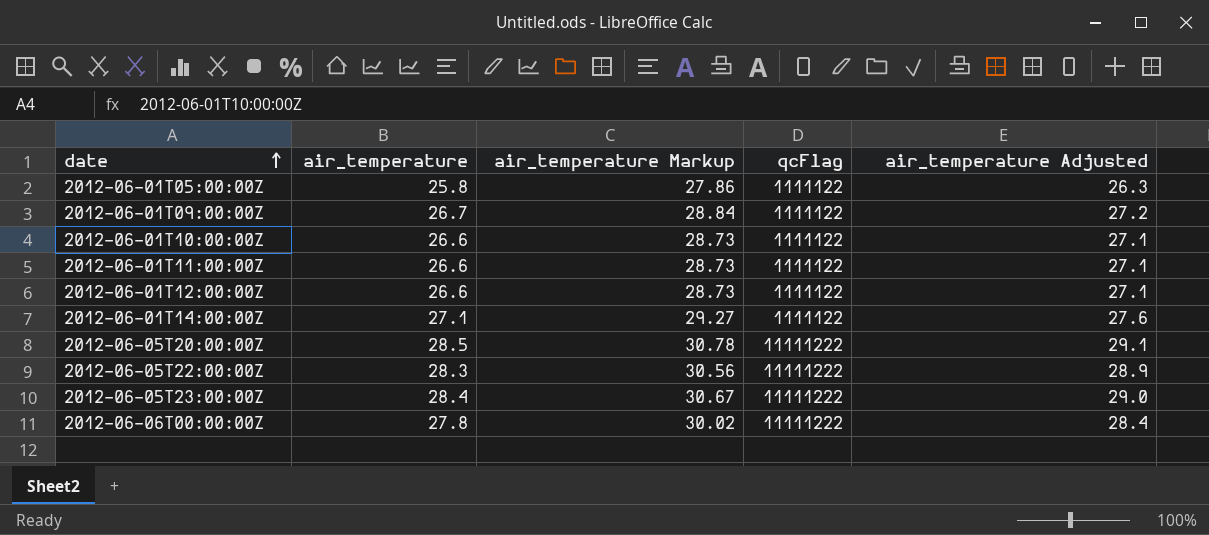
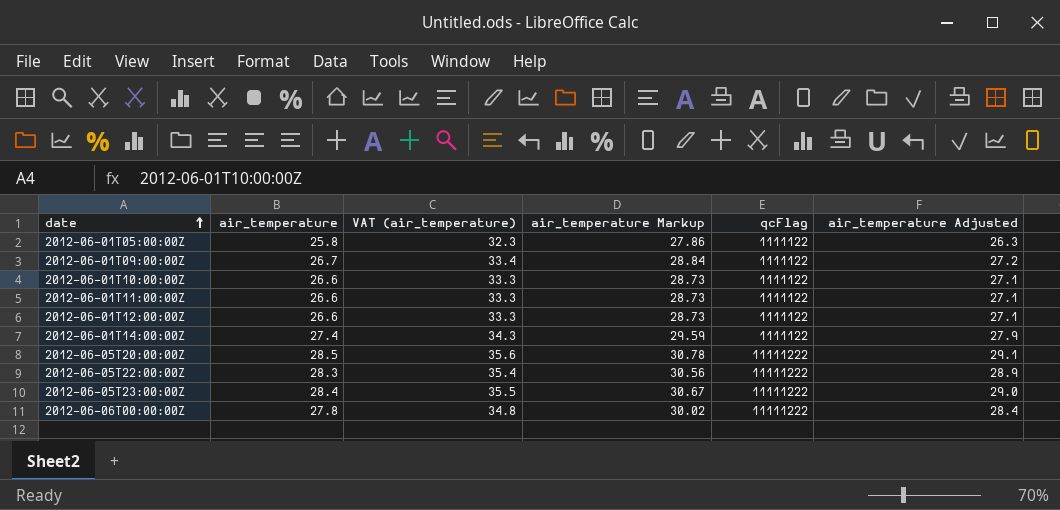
column VAT (air_temperature) | formula: none -> [air_temperature] * 1.25
2012-06-01T14:00:00Z | air_temperature: 27.1 -> 27.4
2012-06-01T14:00:00Z | air_temperature Markup: 29.27 -> 29.59
2012-06-01T14:00:00Z | air_temperature Adjusted: 27.6 -> 27.9

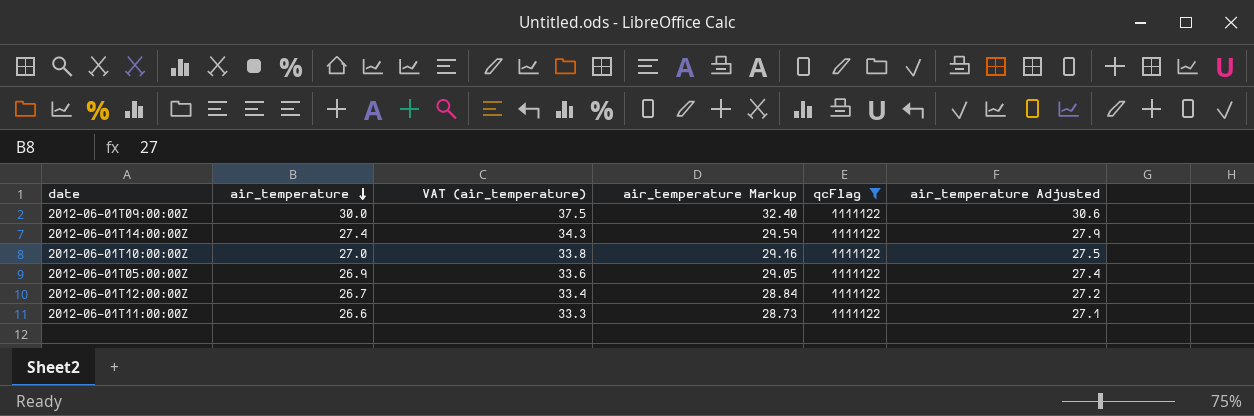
filter: none -> qcFlag = 1111122
row order: date ascending -> air_temperature descending
2012-06-01T09:00:00Z | air_temperature: 26.7 -> 30.0
2012-06-01T09:00:00Z | VAT (air_temperature): 33.4 -> 37.5
2012-06-01T09:00:00Z | air_temperature Markup: 28.84 -> 32.40
2012-06-01T09:00:00Z | air_temperature Adjusted: 27.2 -> 30.6
2012-06-01T10:00:00Z | air_temperature: 26.6 -> 27.0
2012-06-01T10:00:00Z | VAT (air_temperature): 33.3 -> 33.8
2012-06-01T10:00:00Z | air_temperature Markup: 28.73 -> 29.16
2012-06-01T10:00:00Z | air_temperature Adjusted: 27.1 -> 27.5
2012-06-01T05:00:00Z | air_temperature: 25.8 -> 26.9
2012-06-01T05:00:00Z | VAT (air_temperature): 32.3 -> 33.6
2012-06-01T05:00:00Z | air_temperature Markup: 27.86 -> 29.05
2012-06-01T05:00:00Z | air_temperature Adjusted: 26.3 -> 27.4
2012-06-01T12:00:00Z | air_temperature: 26.6 -> 26.7
2012-06-01T12:00:00Z | VAT (air_temperature): 33.3 -> 33.4
2012-06-01T12:00:00Z | air_temperature Markup: 28.73 -> 28.84
2012-06-01T12:00:00Z | air_temperature Adjusted: 27.1 -> 27.2

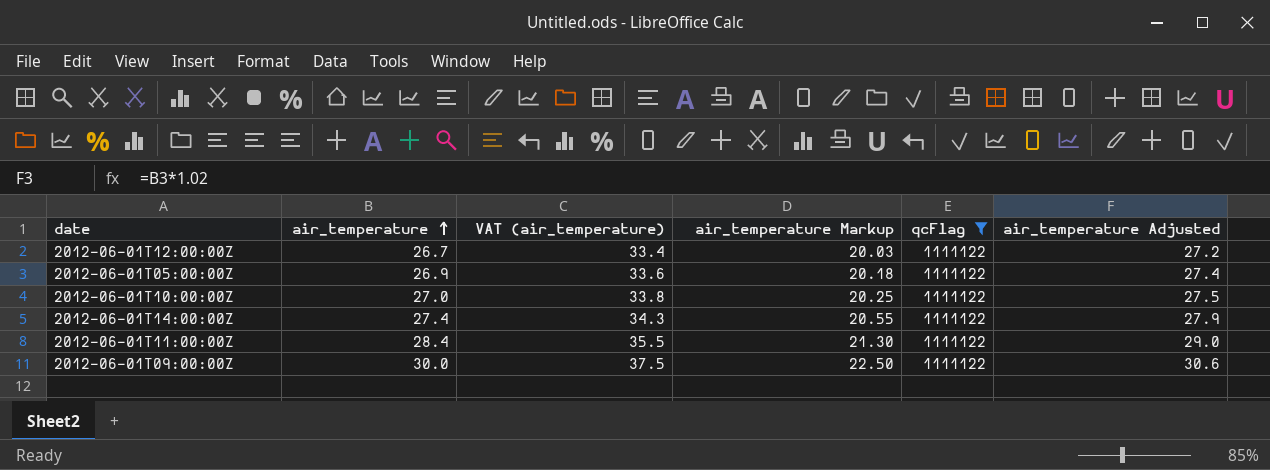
row order: air_temperature descending -> air_temperature ascending
column air_temperature Markup | formula: [air_temperature] * 1.08 -> [air_temperature] * 0.75
2012-06-01T11:00:00Z | air_temperature: 26.6 -> 28.4
2012-06-01T11:00:00Z | VAT (air_temperature): 33.3 -> 35.5
2012-06-01T11:00:00Z | air_temperature Adjusted: 27.1 -> 29.0

